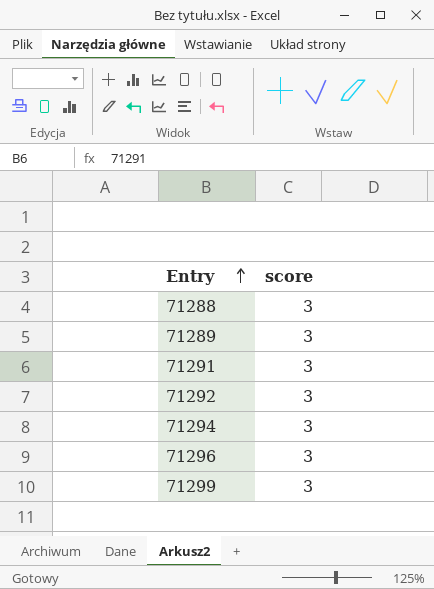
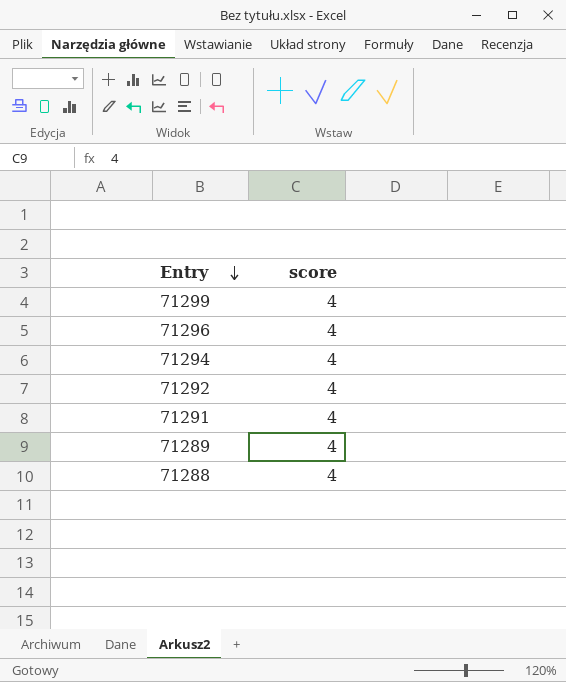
row order: Entry ascending -> Entry descending
71299 | score: 3 -> 4
71296 | score: 3 -> 4
71294 | score: 3 -> 4
71292 | score: 3 -> 4
71291 | score: 3 -> 4
71289 | score: 3 -> 4
71288 | score: 3 -> 4

